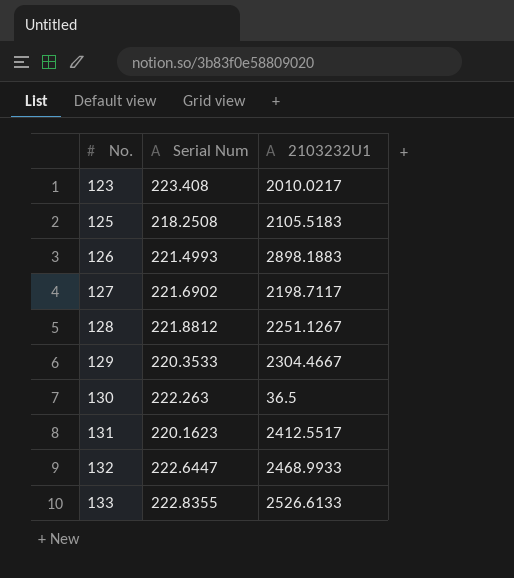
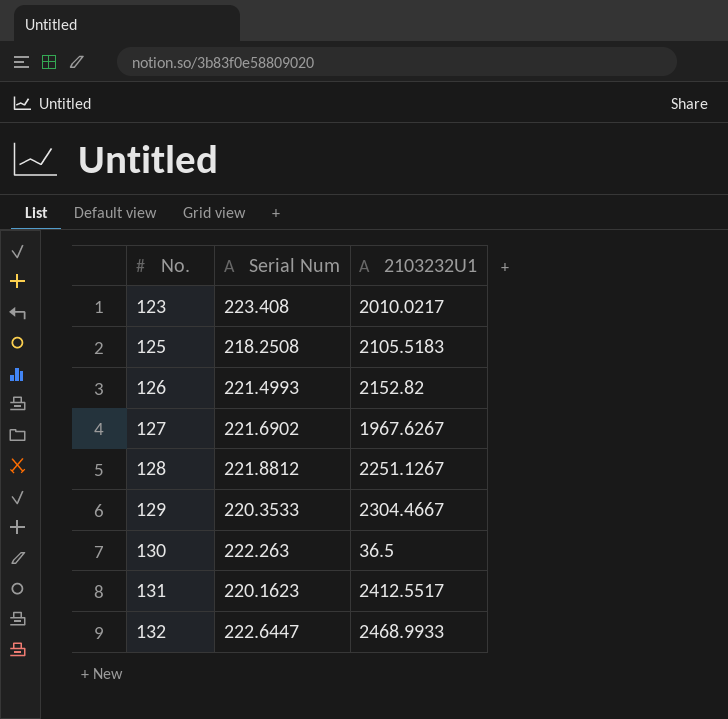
row 133: 222.8355 | 2526.6133 -> none
126 | 2103232U1: 2898.1883 -> 2152.82
127 | 2103232U1: 2198.7117 -> 1967.6267

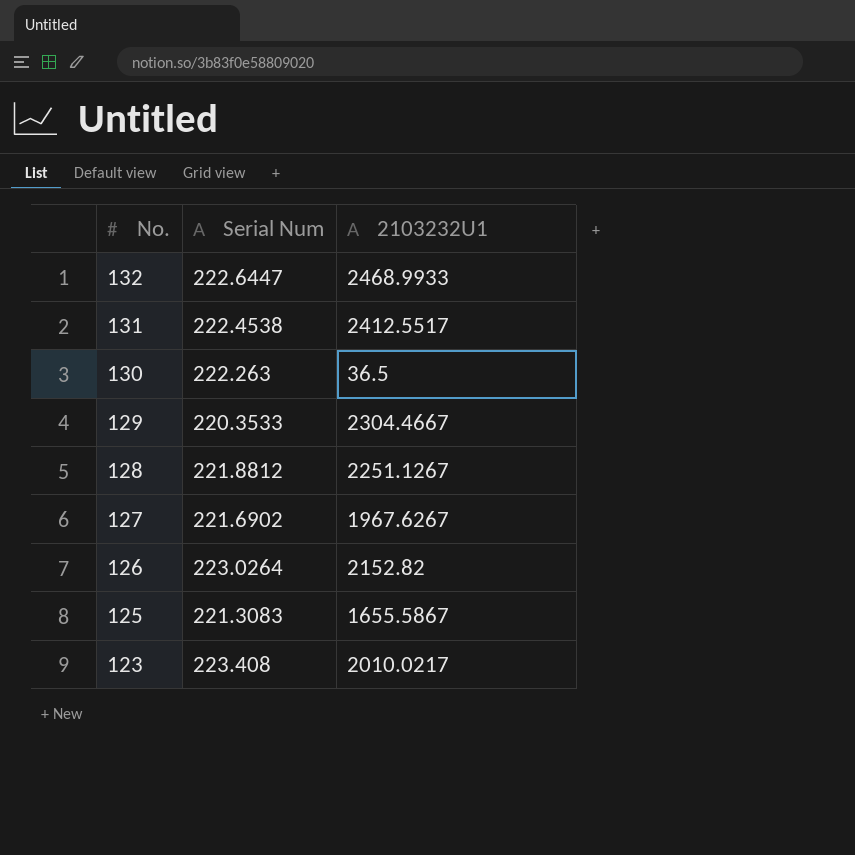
row order: No. ascending -> No. descending
131 | Serial Num: 220.1623 -> 222.4538
126 | Serial Num: 221.4993 -> 223.0264
125 | Serial Num: 218.2508 -> 221.3083
125 | 2103232U1: 2105.5183 -> 1655.5867

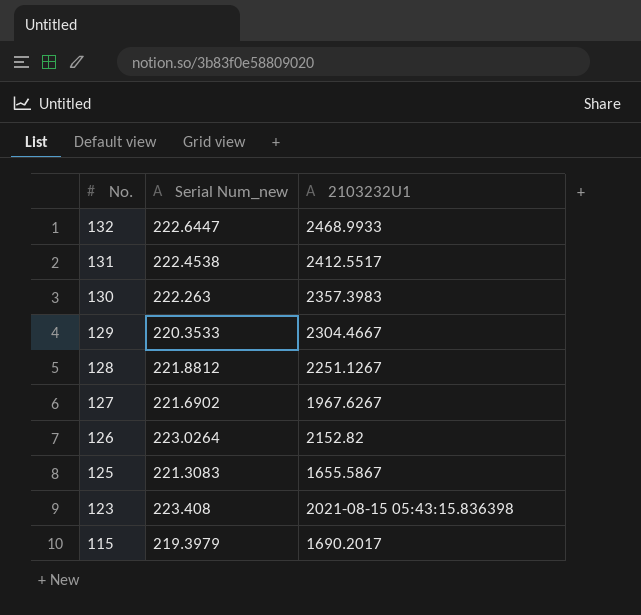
column name: Serial Num -> Serial Num_new
130 | 2103232U1: 36.5 -> 2357.3983
123 | 2103232U1: 2010.0217 -> 2021-08-15 05:43:15.836398
row 115: none -> 219.3979 | 1690.2017

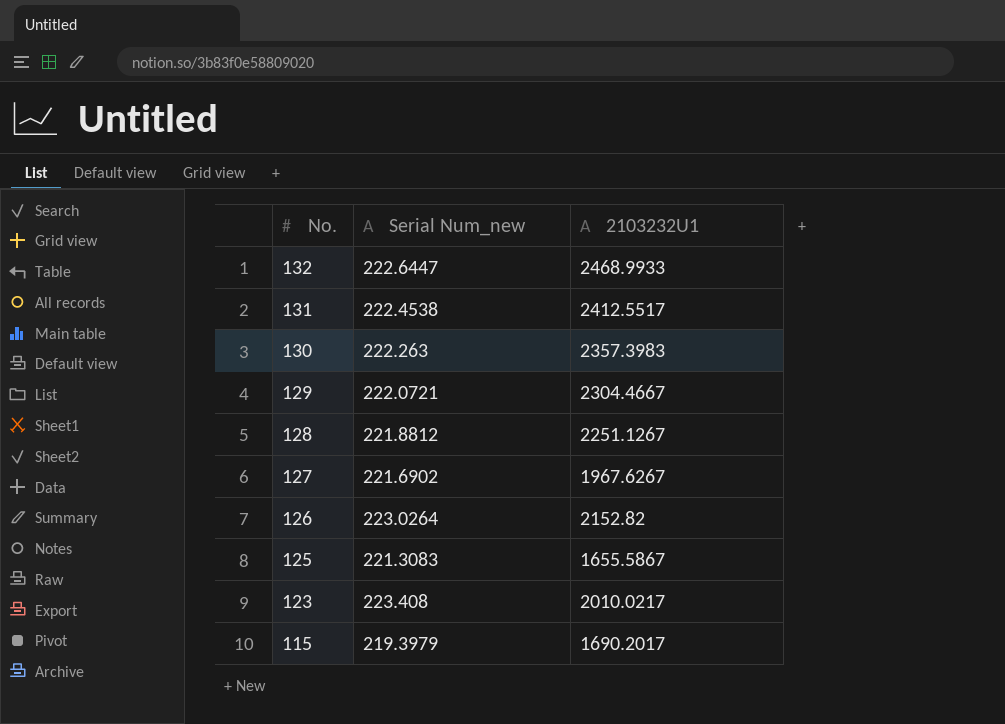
129 | Serial Num_new: 220.3533 -> 222.0721
123 | 2103232U1: 2021-08-15 05:43:15.836398 -> 2010.0217

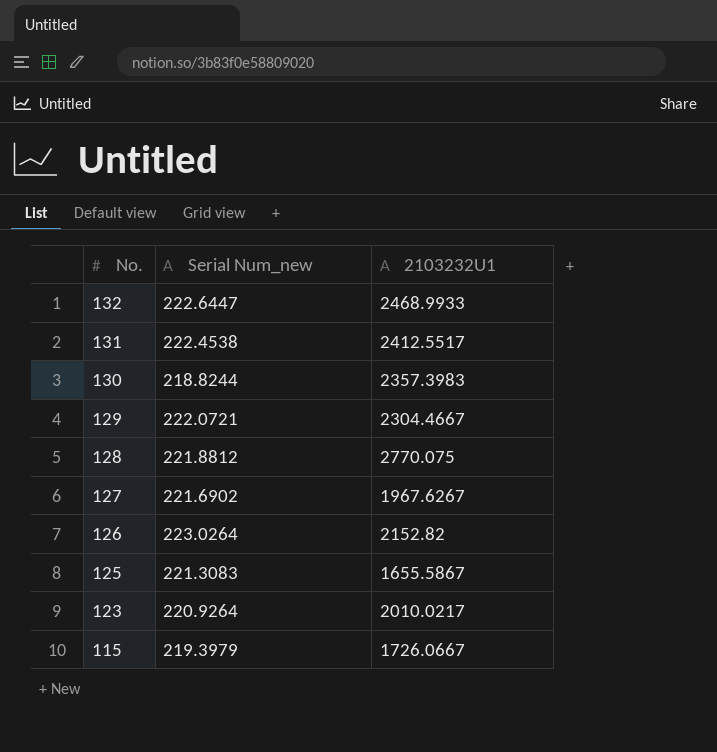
130 | Serial Num_new: 222.263 -> 218.8244
128 | 2103232U1: 2251.1267 -> 2770.075
123 | Serial Num_new: 223.408 -> 220.9264
115 | 2103232U1: 1690.2017 -> 1726.0667

